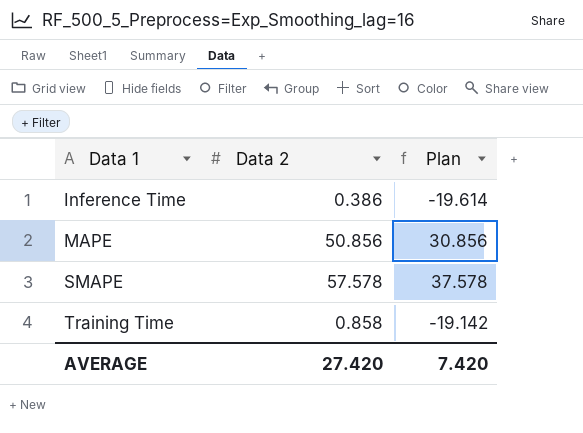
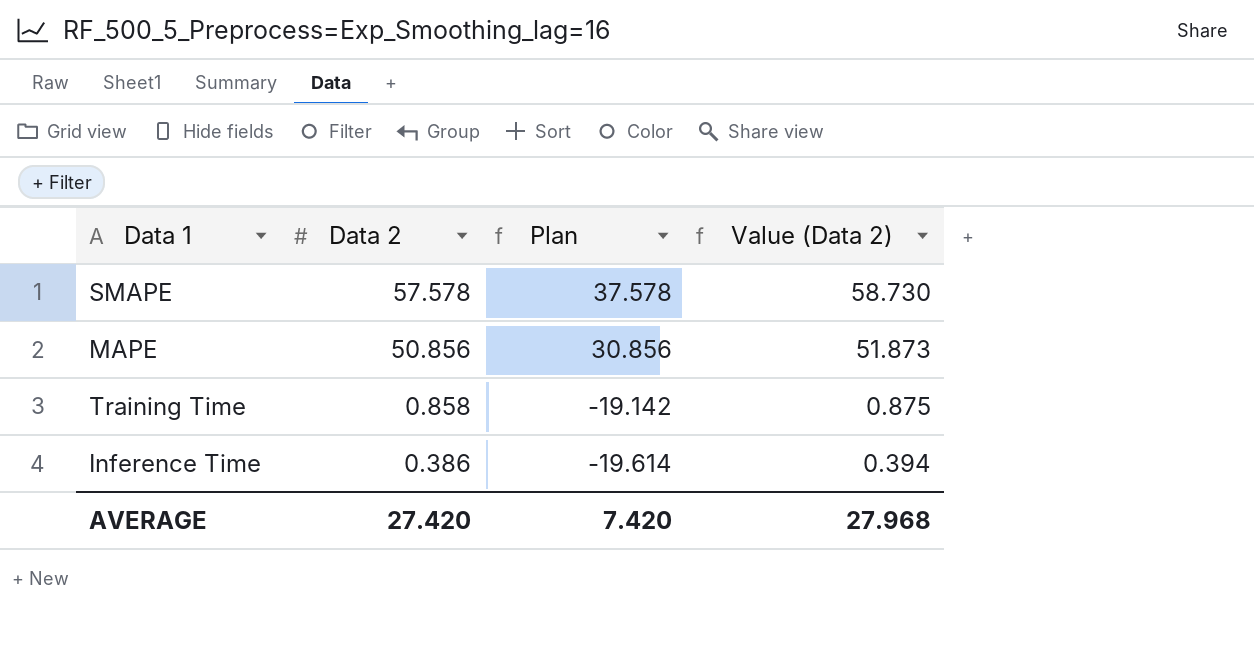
row order: Data 1 ascending -> Data 2 descending
column Value (Data 2) | formula: none -> [Data 2] * 1.02

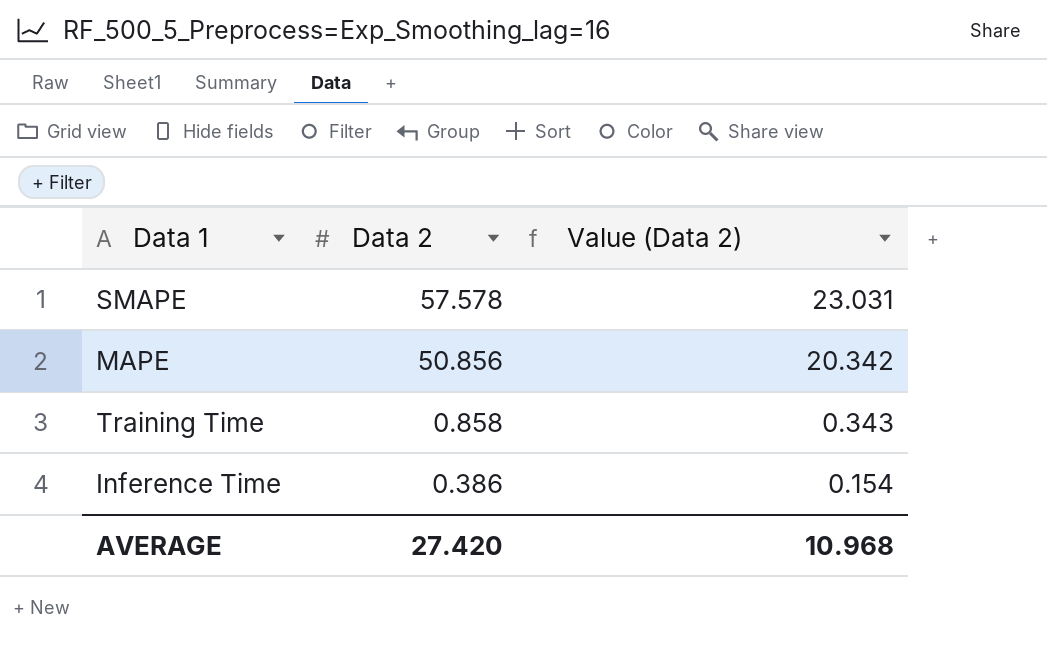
column Plan | formula: [Data 2] - 20 -> none
column Value (Data 2) | formula: [Data 2] * 1.02 -> [Data 2] * 0.4
AVERAGE | Value (Data 2): 27.968 -> 10.968

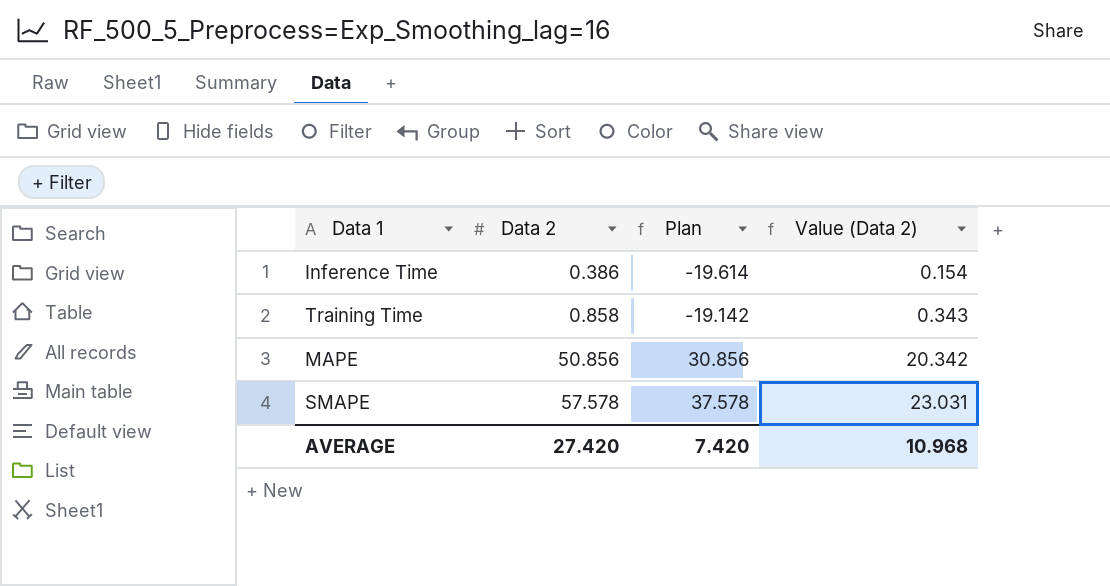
row order: Data 2 descending -> Data 2 ascending
column Plan | formula: none -> [Data 2] - 20

